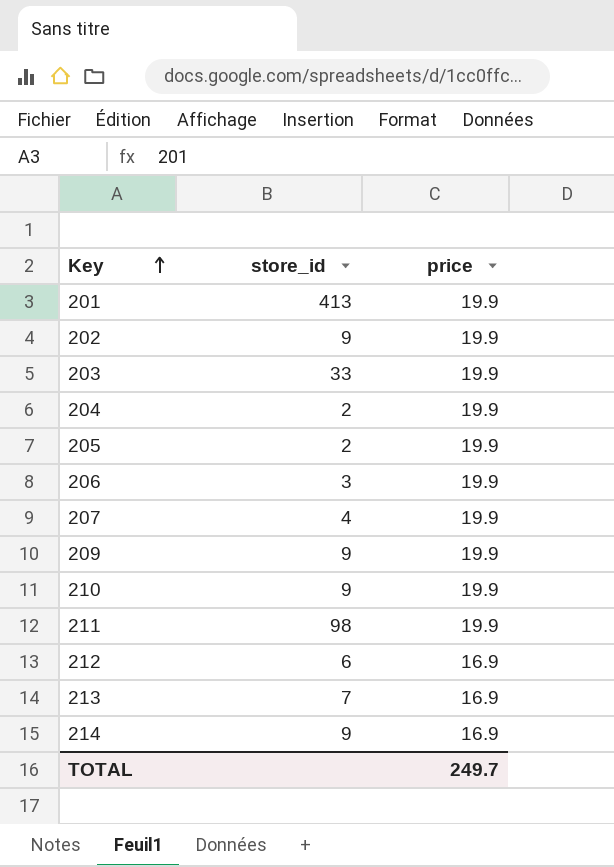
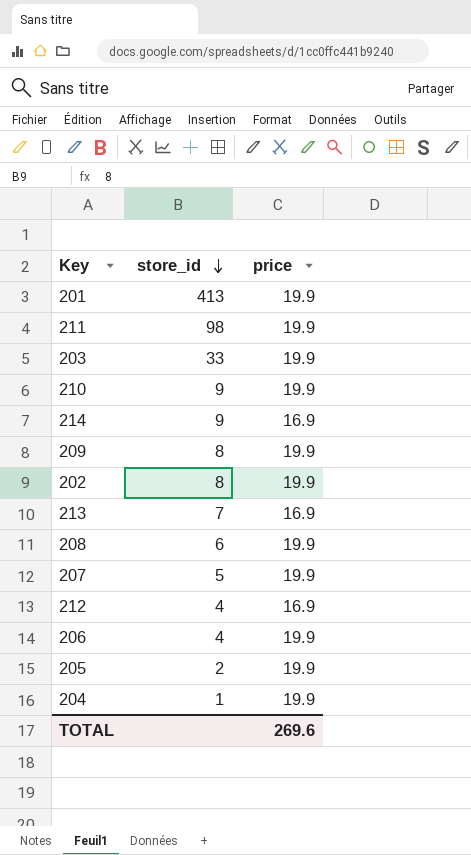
row order: Key ascending -> store_id descending
209 | store_id: 9 -> 8
202 | store_id: 9 -> 8
row 208: none -> 6 | 19.9
207 | store_id: 4 -> 5
212 | store_id: 6 -> 4
206 | store_id: 3 -> 4
204 | store_id: 2 -> 1
TOTAL | price: 249.7 -> 269.6

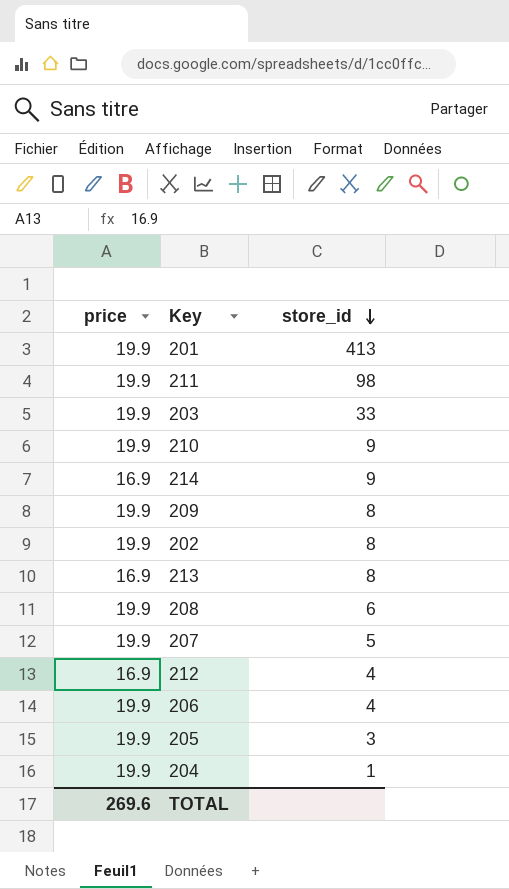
column price | position: 3 -> 1
213 | store_id: 7 -> 8
205 | store_id: 2 -> 3

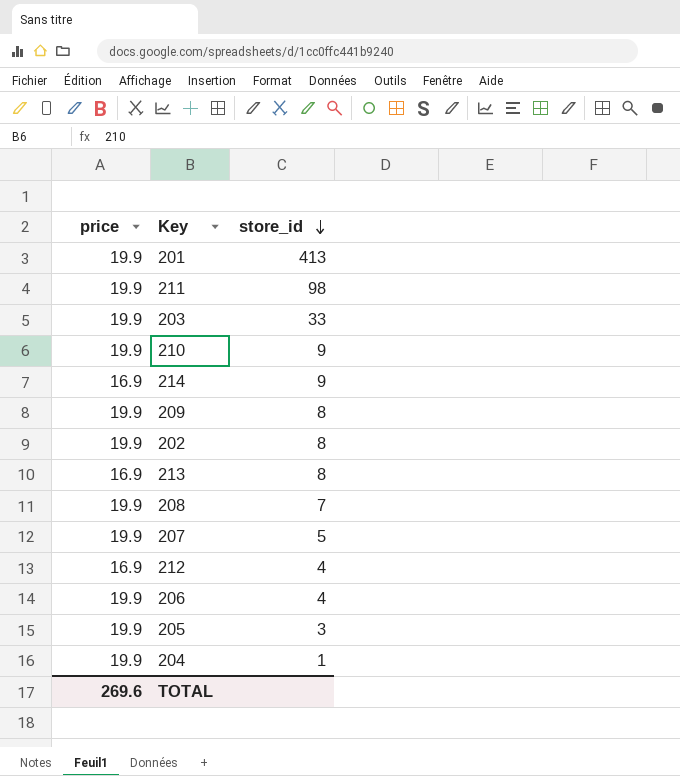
208 | store_id: 6 -> 7

